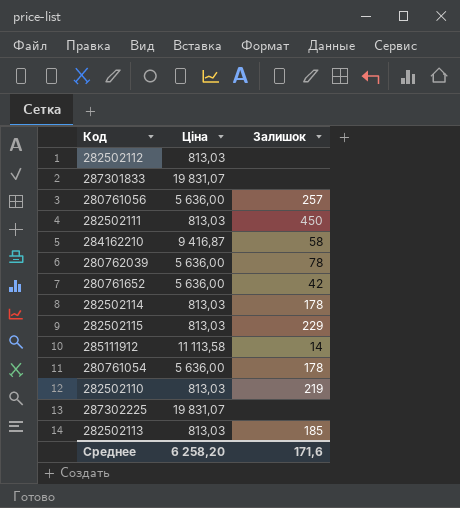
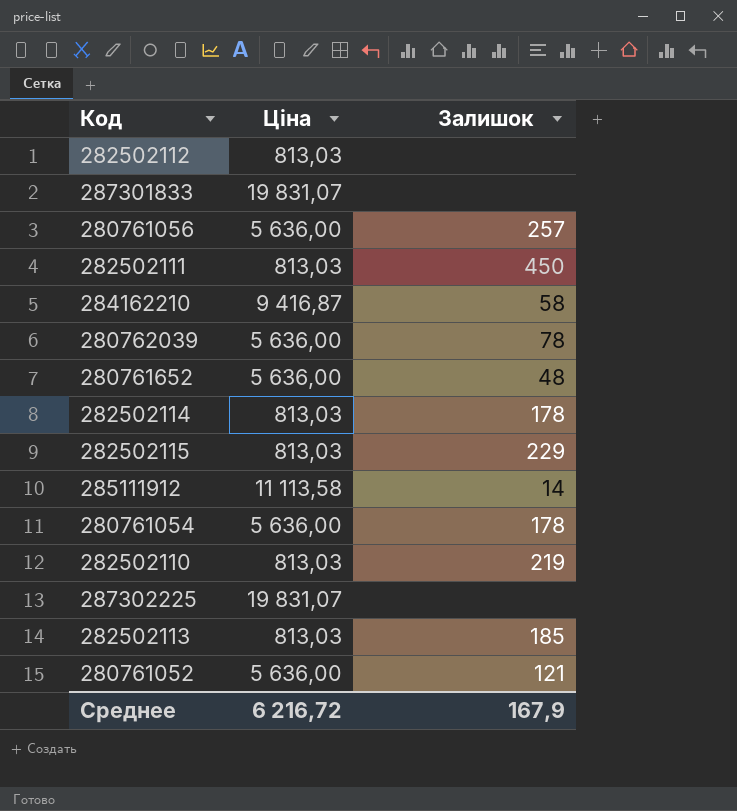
280761652 | Залишок: 42 -> 48
row 280761052: none -> 5 636,00 | 121
Среднее | Ціна: 6 258,20 -> 6 216,72
Среднее | Залишок: 171,6 -> 167,9

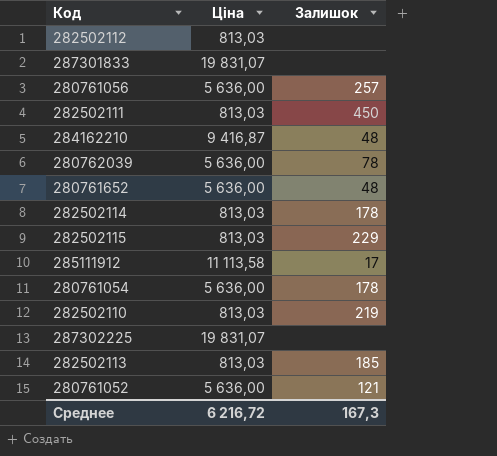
284162210 | Залишок: 58 -> 48
285111912 | Залишок: 14 -> 17
Среднее | Залишок: 167,9 -> 167,3

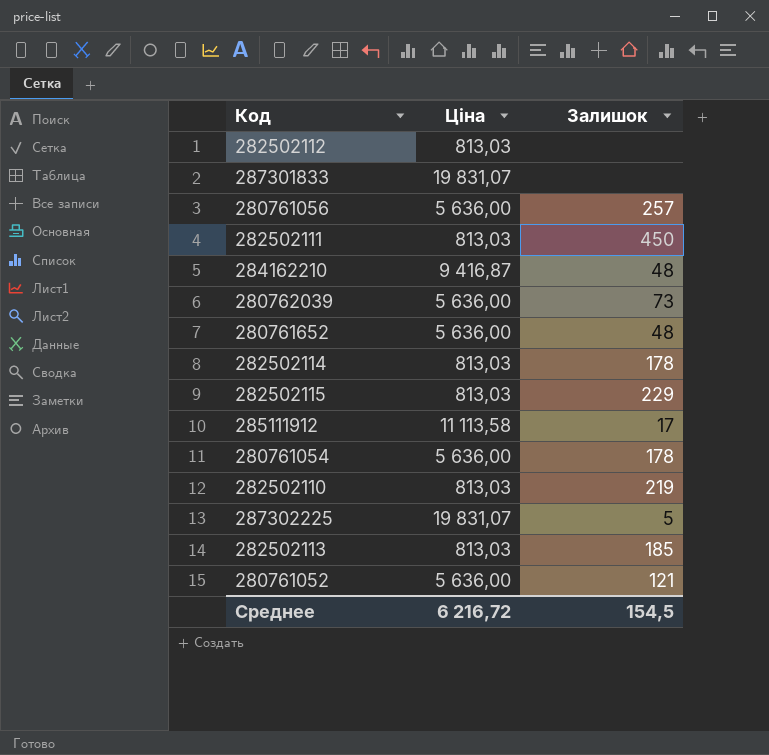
280762039 | Залишок: 78 -> 73
287302225 | Залишок: none -> 5
Среднее | Залишок: 167,3 -> 154,5

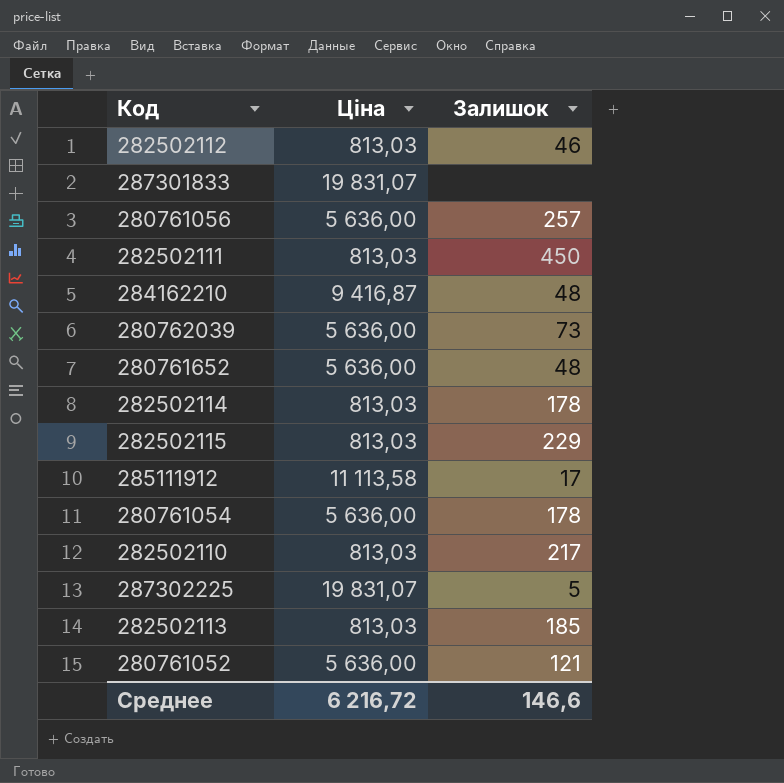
282502112 | Залишок: none -> 46
282502110 | Залишок: 219 -> 217
Среднее | Залишок: 154,5 -> 146,6

